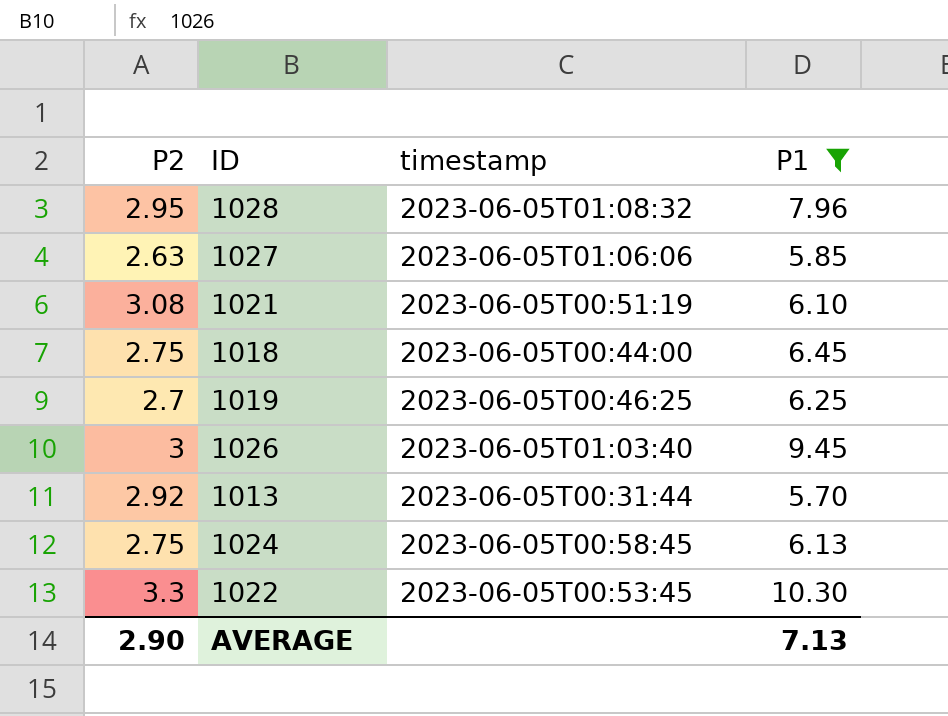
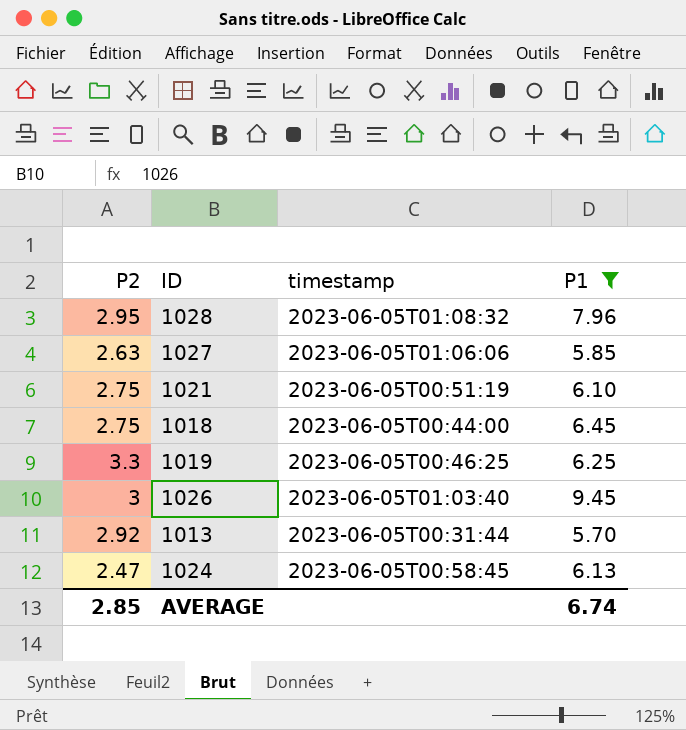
row 1022: 3.3 | 2023-06-05T00:53:45 | 10.30 -> none
1021 | P2: 3.08 -> 2.75
1019 | P2: 2.7 -> 3.3
1024 | P2: 2.75 -> 2.47
AVERAGE | P2: 2.90 -> 2.85
AVERAGE | P1: 7.13 -> 6.74

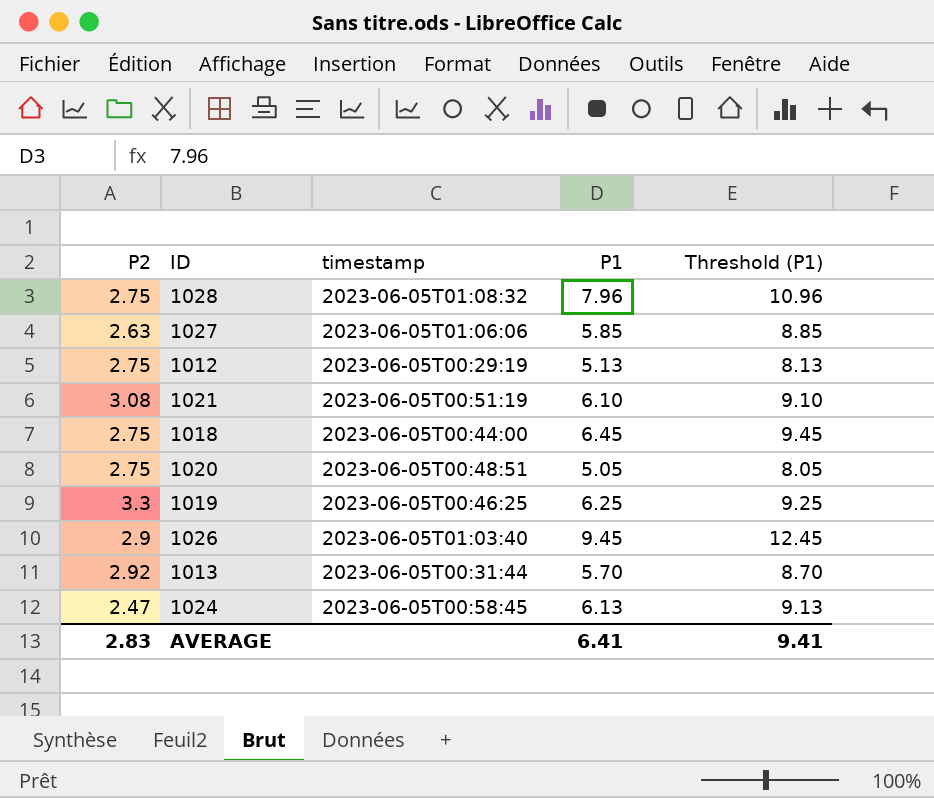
filter: P1 >= 5.70 -> none
column Threshold (P1) | formula: none -> [P1] + 3
1028 | P2: 2.95 -> 2.75
1021 | P2: 2.75 -> 3.08
1026 | P2: 3 -> 2.9
AVERAGE | P2: 2.85 -> 2.83
AVERAGE | P1: 6.74 -> 6.41

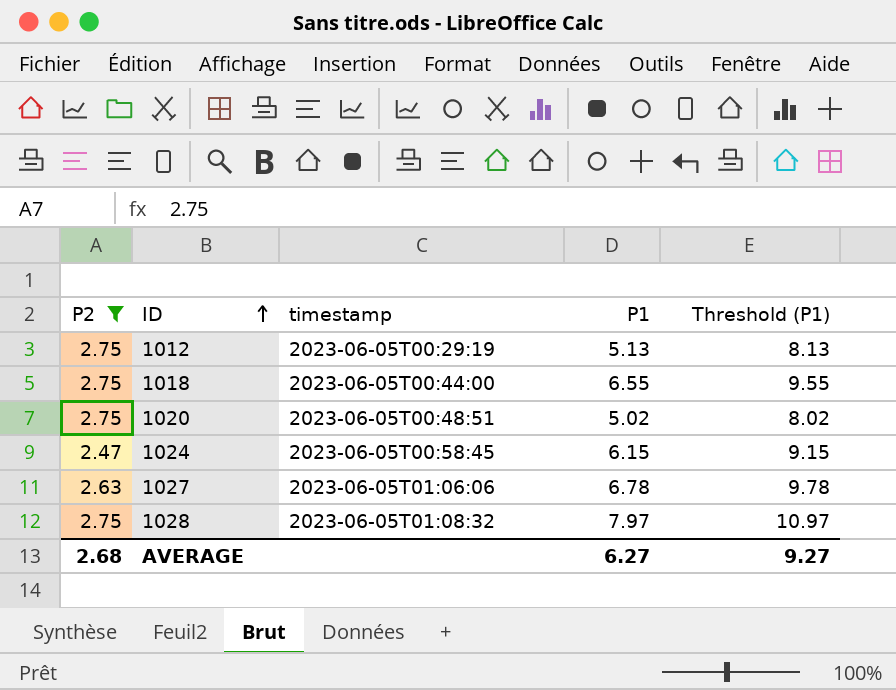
filter: none -> P2 <= 2.75
row order: none -> ID ascending
1018 | P1: 6.45 -> 6.55
1018 | Threshold (P1): 9.45 -> 9.55
1020 | P1: 5.05 -> 5.02
1020 | Threshold (P1): 8.05 -> 8.02
1024 | P1: 6.13 -> 6.15
1024 | Threshold (P1): 9.13 -> 9.15
1027 | P1: 5.85 -> 6.78
1027 | Threshold (P1): 8.85 -> 9.78
1028 | P1: 7.96 -> 7.97
1028 | Threshold (P1): 10.96 -> 10.97
AVERAGE | P2: 2.83 -> 2.68
AVERAGE | P1: 6.41 -> 6.27
AVERAGE | Threshold (P1): 9.41 -> 9.27

